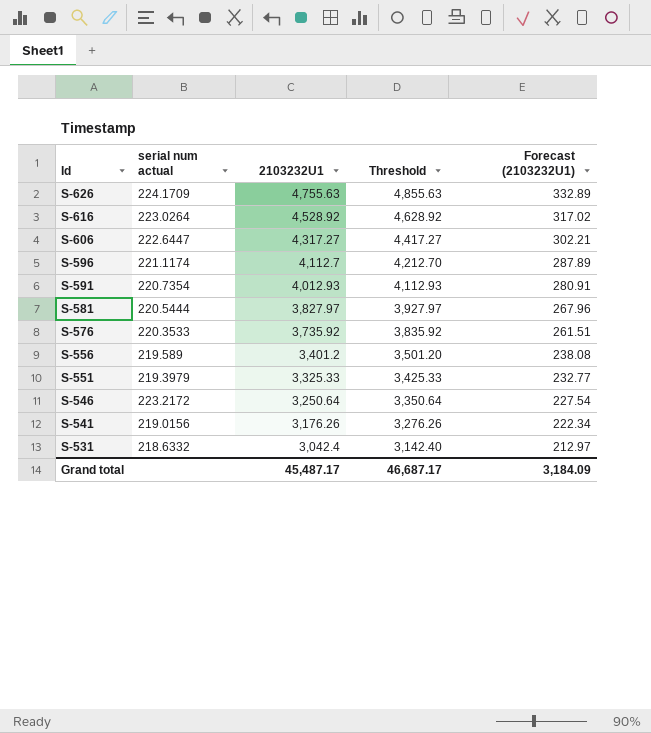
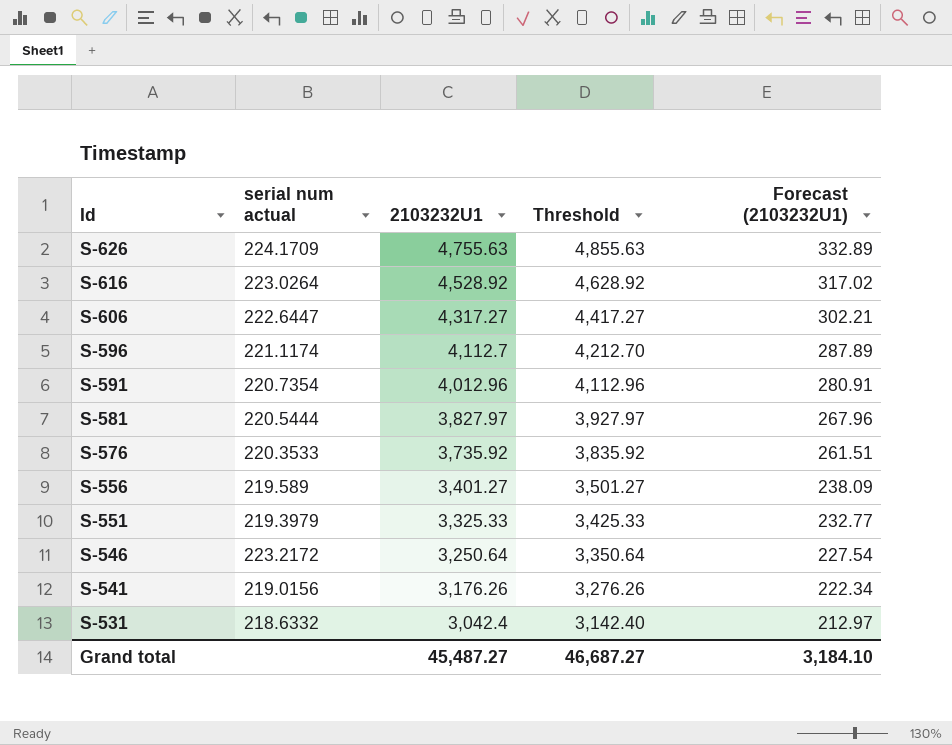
S-591 | 2103232U1: 4,012.93 -> 4,012.96
S-591 | Threshold: 4,112.93 -> 4,112.96
S-556 | 2103232U1: 3,401.2 -> 3,401.27
S-556 | Threshold: 3,501.20 -> 3,501.27
S-556 | Forecast (2103232U1): 238.08 -> 238.09
Grand total | 2103232U1: 45,487.17 -> 45,487.27
Grand total | Threshold: 46,687.17 -> 46,687.27
Grand total | Forecast (2103232U1): 3,184.09 -> 3,184.10

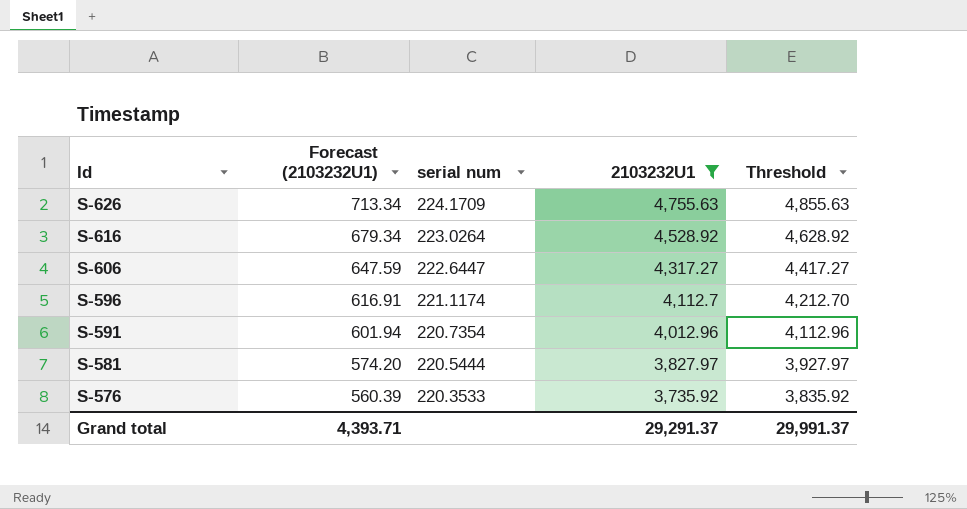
filter: none -> 2103232U1 >= 3,735.92
column Forecast (2103232U1) | formula: [2103232U1] * 0.07 -> [2103232U1] * 0.15
column Forecast (2103232U1) | position: 5 -> 2
column name: serial num actual -> serial num
Grand total | Forecast (2103232U1): 3,184.10 -> 4,393.71
Grand total | 2103232U1: 45,487.27 -> 29,291.37
Grand total | Threshold: 46,687.27 -> 29,991.37

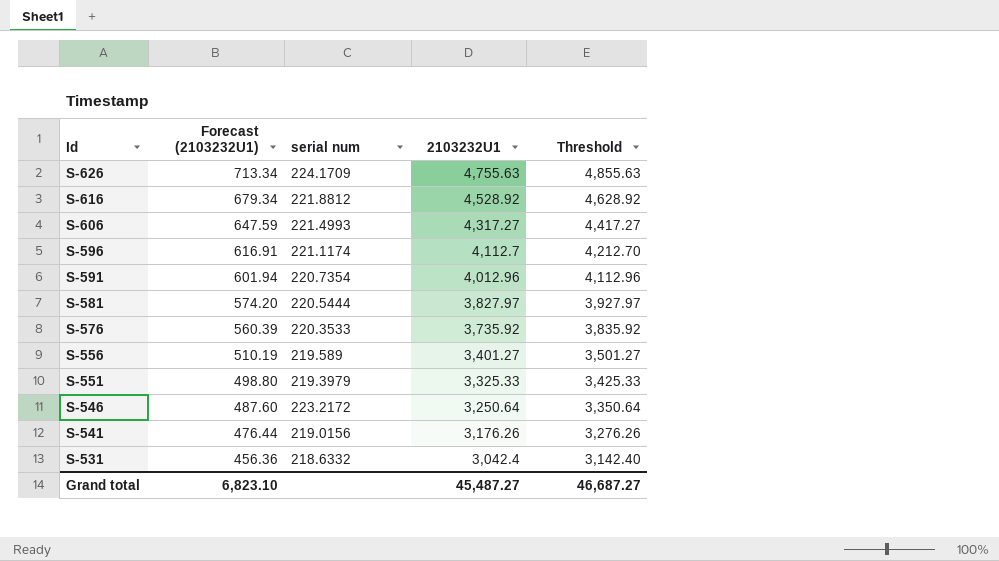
filter: 2103232U1 >= 3,735.92 -> none
S-616 | serial num: 223.0264 -> 221.8812
S-606 | serial num: 222.6447 -> 221.4993
Grand total | Forecast (2103232U1): 4,393.71 -> 6,823.10
Grand total | 2103232U1: 29,291.37 -> 45,487.27
Grand total | Threshold: 29,991.37 -> 46,687.27

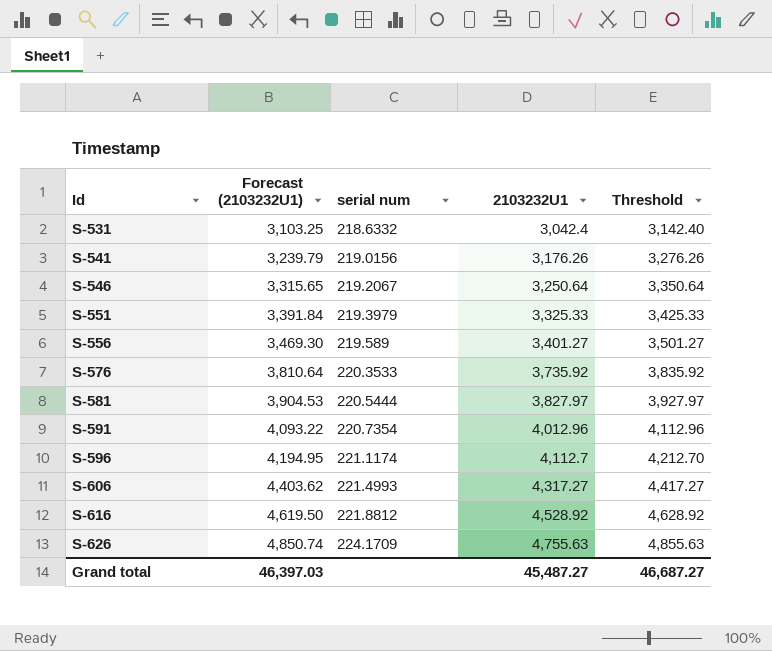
row order: Id descending -> Id ascending
column Forecast (2103232U1) | formula: [2103232U1] * 0.15 -> [2103232U1] * 1.02
S-546 | serial num: 223.2172 -> 219.2067
Grand total | Forecast (2103232U1): 6,823.10 -> 46,397.03

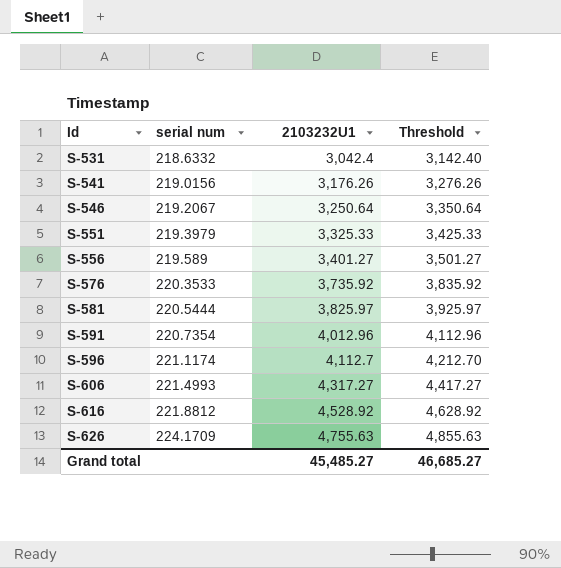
column Forecast (2103232U1) | formula: [2103232U1] * 1.02 -> none
S-581 | 2103232U1: 3,827.97 -> 3,825.97
S-581 | Threshold: 3,927.97 -> 3,925.97
Grand total | 2103232U1: 45,487.27 -> 45,485.27
Grand total | Threshold: 46,687.27 -> 46,685.27

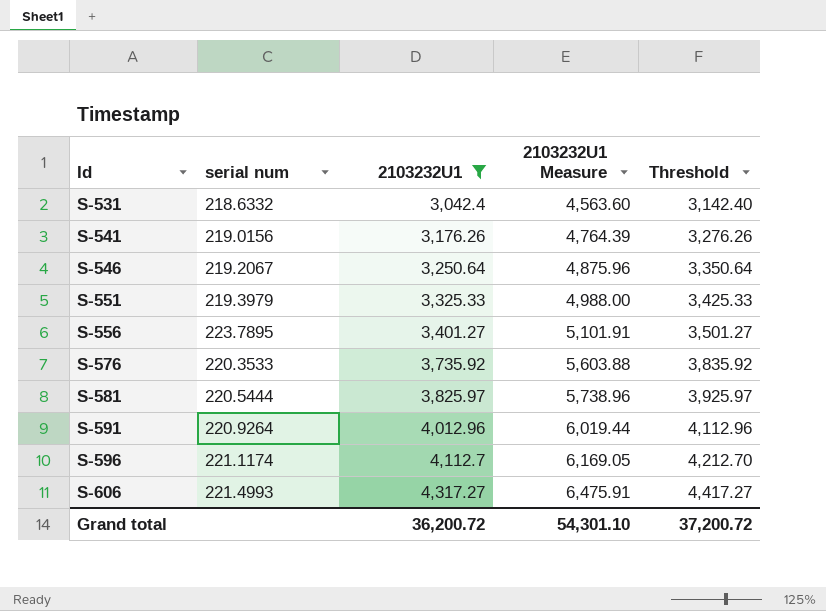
filter: none -> 2103232U1 <= 4,317.27
column 2103232U1 Measure | formula: none -> [2103232U1] * 1.5
S-556 | serial num: 219.589 -> 223.7895
S-591 | serial num: 220.7354 -> 220.9264
Grand total | 2103232U1: 45,485.27 -> 36,200.72
Grand total | Threshold: 46,685.27 -> 37,200.72

